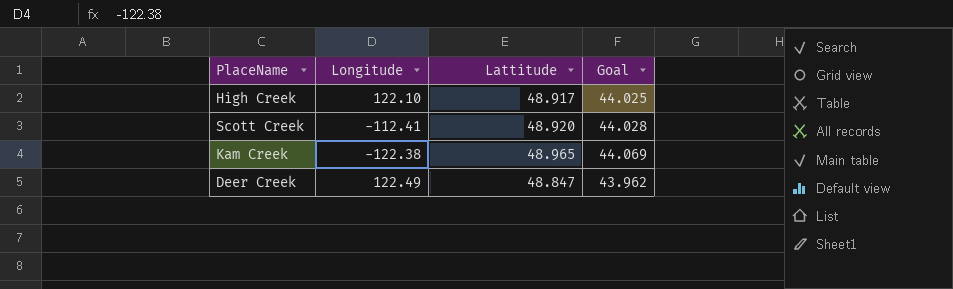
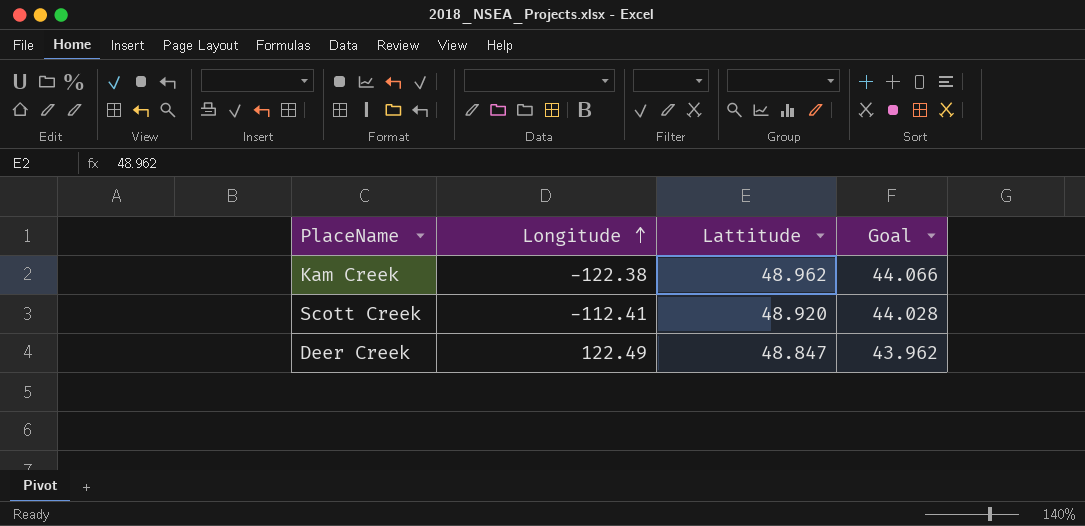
row order: none -> Longitude ascending
row High Creek: 122.10 | 48.917 | 44.025 -> none
Kam Creek | Lattitude: 48.965 -> 48.962
Kam Creek | Goal: 44.069 -> 44.066

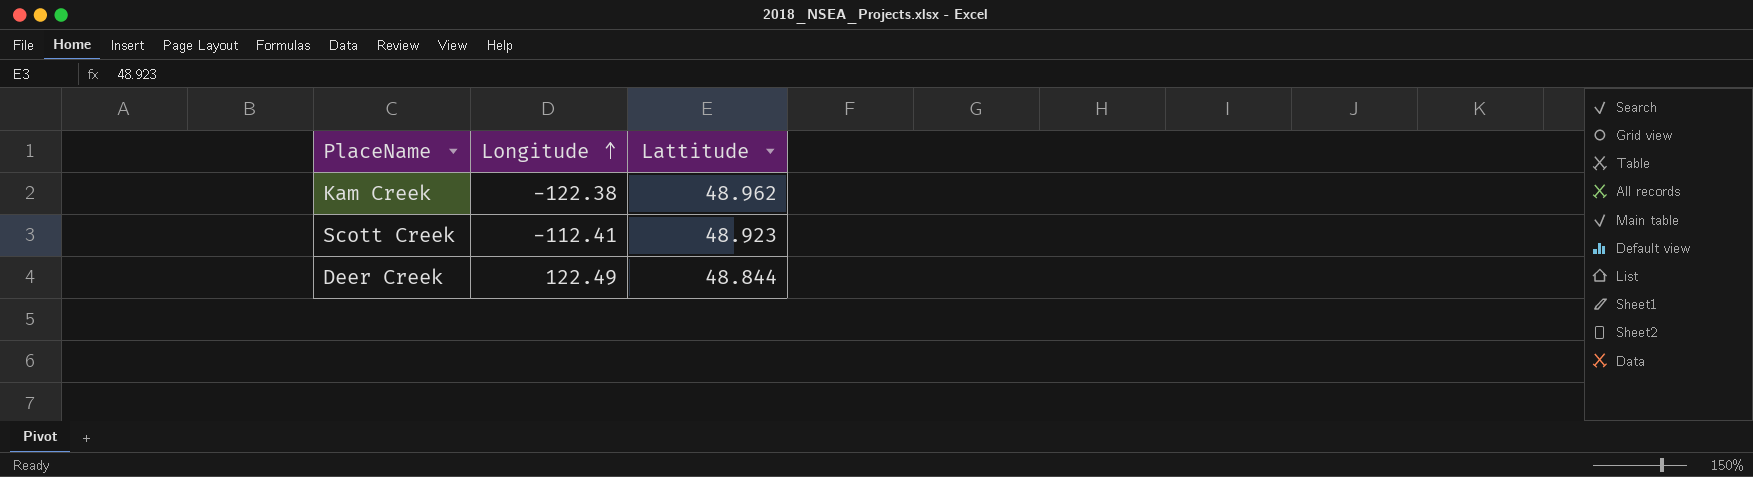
column Goal | formula: [Lattitude] * 0.9 -> none
Scott Creek | Lattitude: 48.920 -> 48.923
Deer Creek | Lattitude: 48.847 -> 48.844

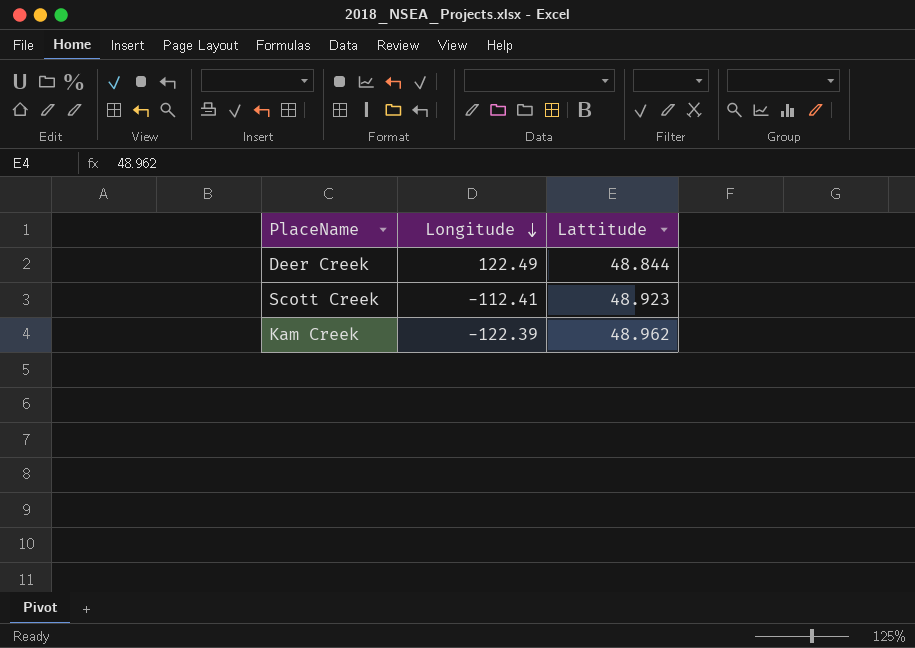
row order: Longitude ascending -> Longitude descending
Kam Creek | Longitude: -122.38 -> -122.39

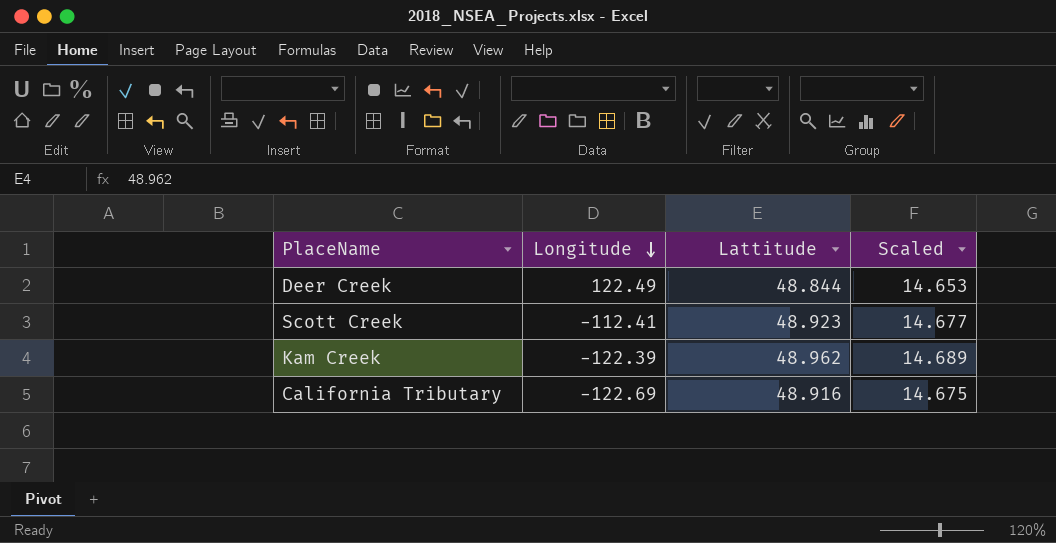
column Scaled | formula: none -> [Lattitude] * 0.3
row California Tributary: none -> -122.69 | 48.916 | 14.675

